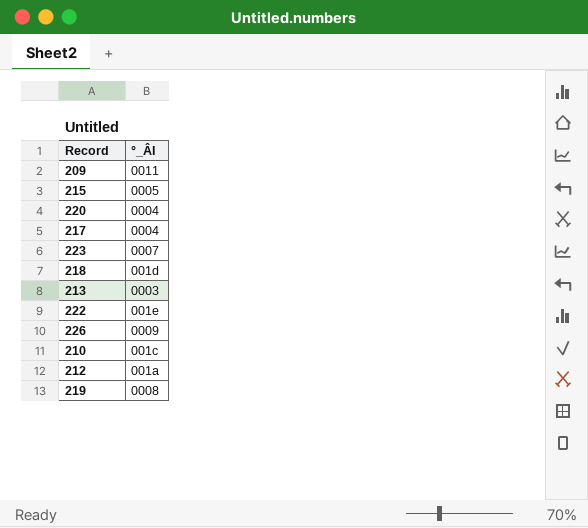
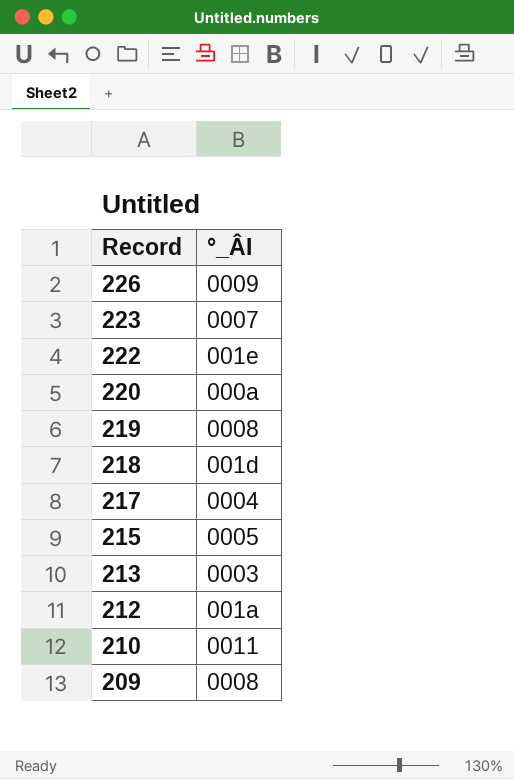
row order: none -> Record descending
220 | °_ÂI: 0004 -> 000a
210 | °_ÂI: 001c -> 0011
209 | °_ÂI: 0011 -> 0008

